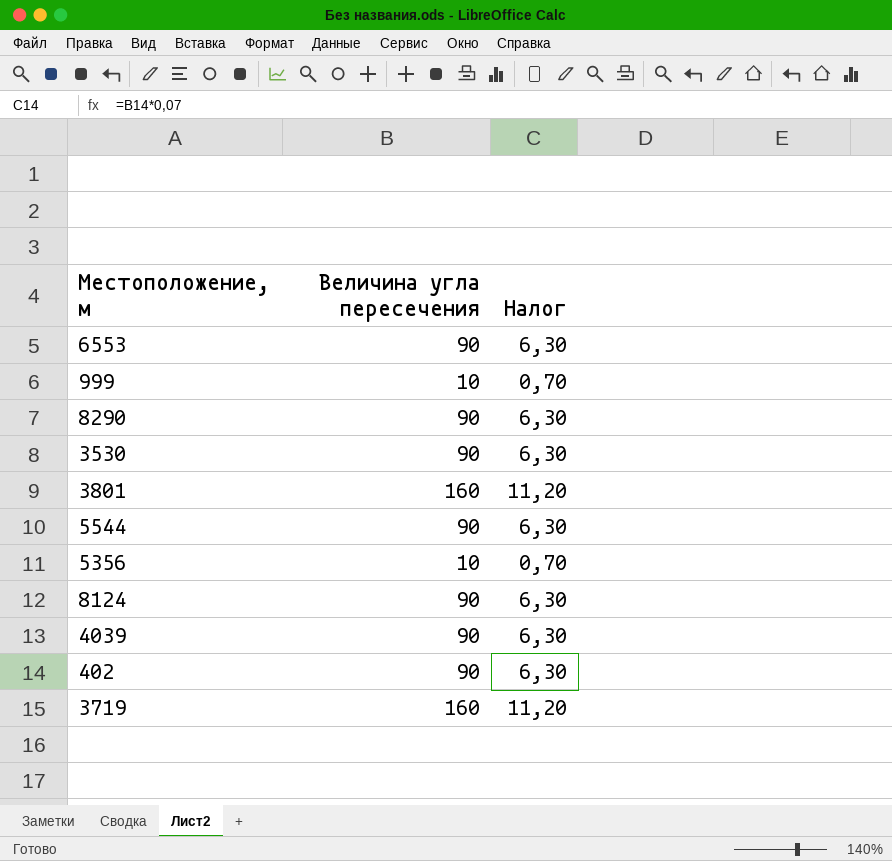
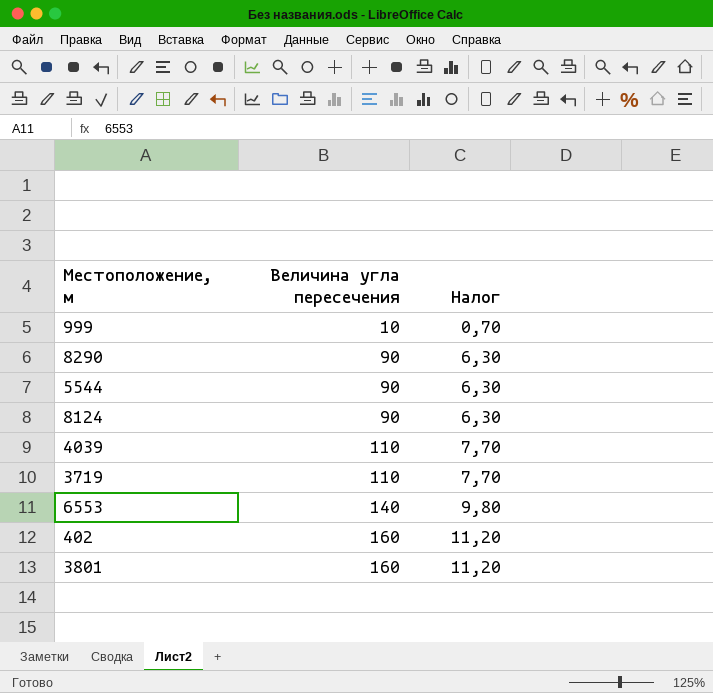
row order: none -> Величина угла пересечения ascending
row 3530: 90 | 6,30 -> none
row 5356: 10 | 0,70 -> none
4039 | Величина угла пересечения: 90 -> 110
4039 | Налог: 6,30 -> 7,70
3719 | Величина угла пересечения: 160 -> 110
3719 | Налог: 11,20 -> 7,70
6553 | Величина угла пересечения: 90 -> 140
6553 | Налог: 6,30 -> 9,80
402 | Величина угла пересечения: 90 -> 160
402 | Налог: 6,30 -> 11,20

